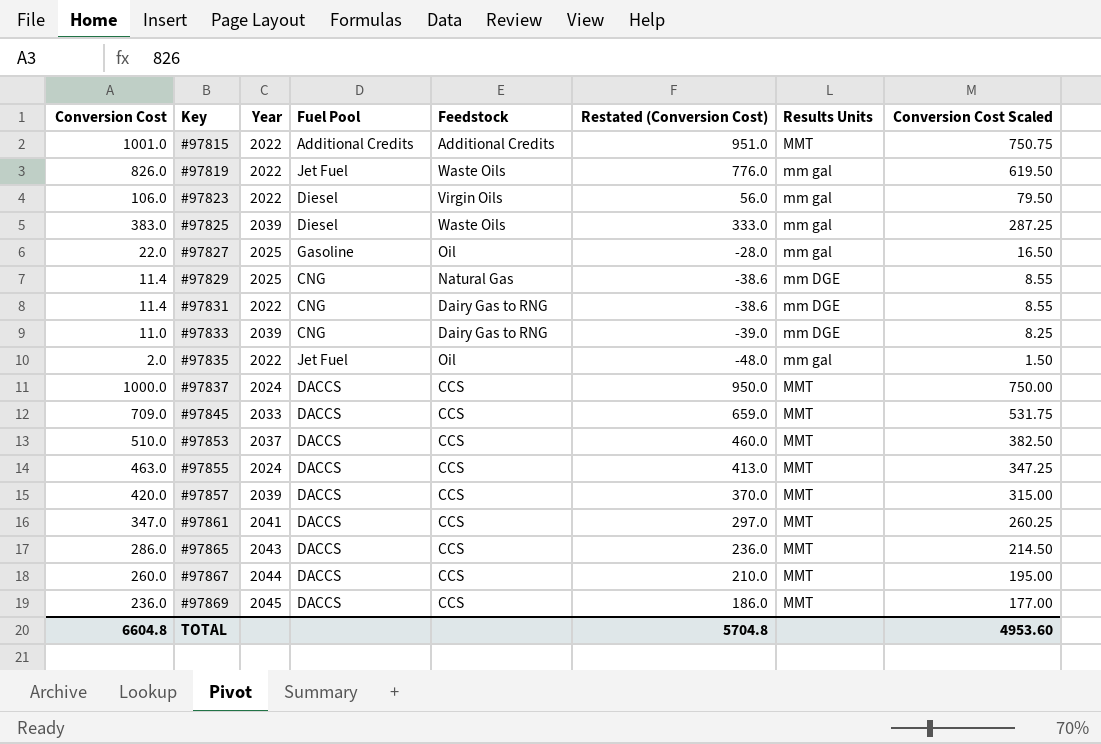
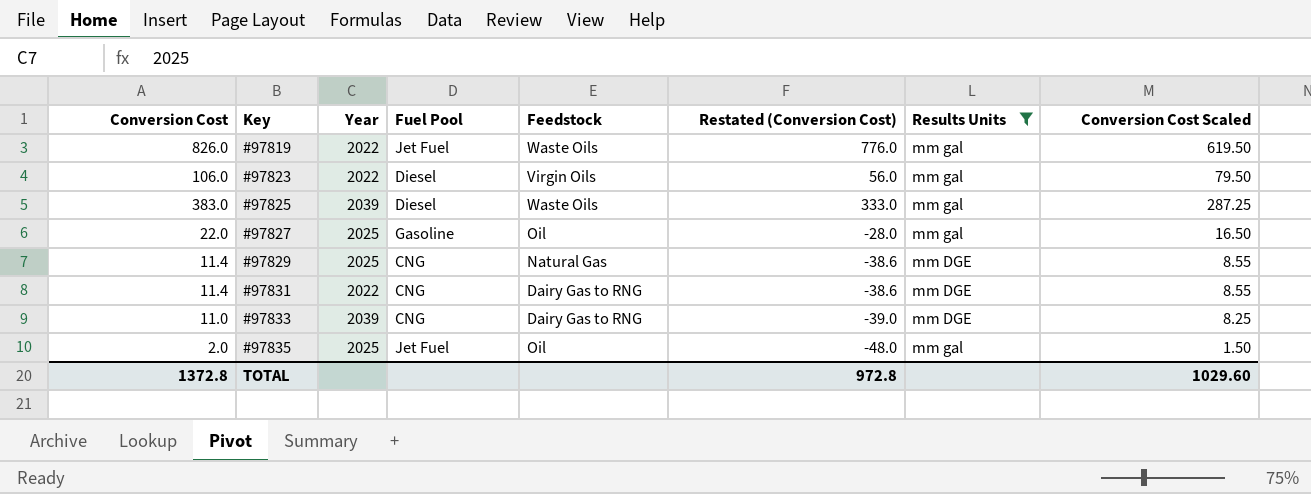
filter: none -> Results Units != MMT
#97835 | Year: 2022 -> 2025
TOTAL | Conversion Cost: 6604.8 -> 1372.8
TOTAL | Restated (Conversion Cost): 5704.8 -> 972.8
TOTAL | Conversion Cost Scaled: 4953.60 -> 1029.60

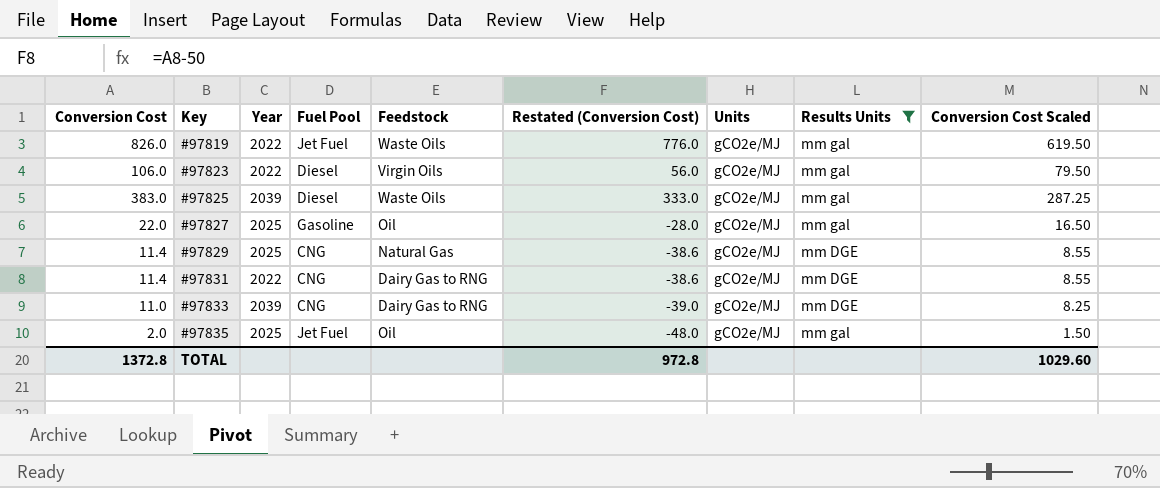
column Units | position: none -> 7

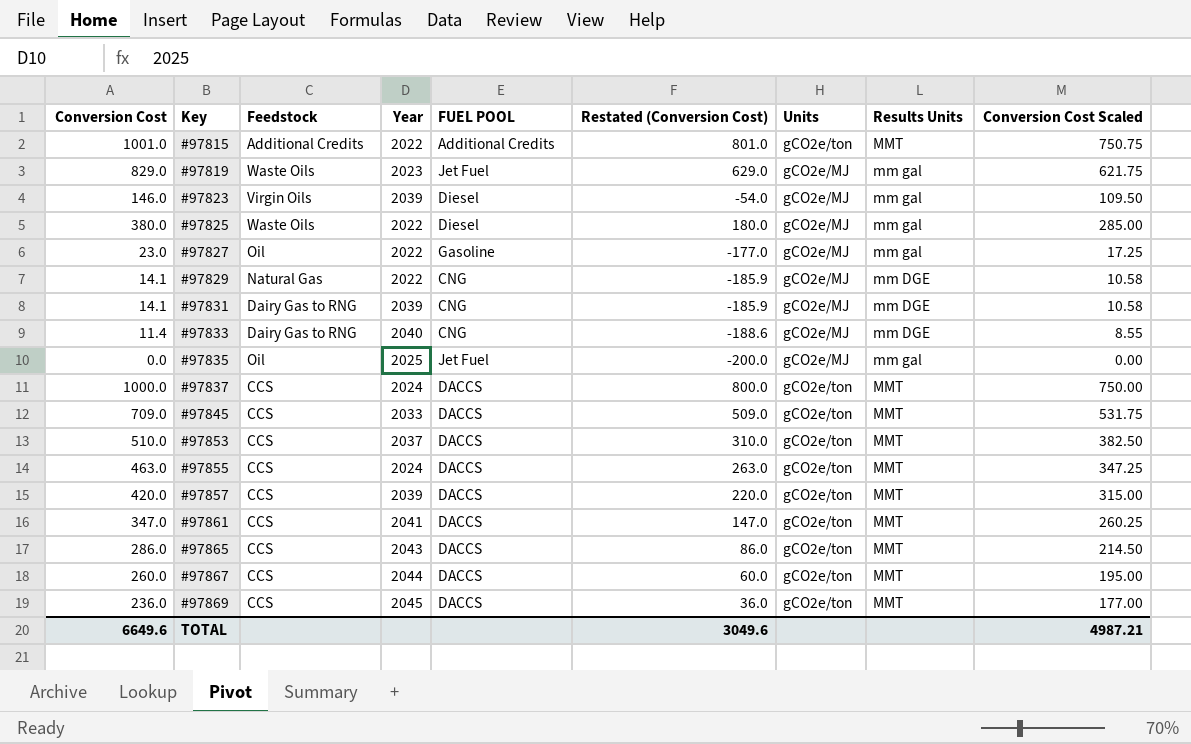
filter: Results Units != MMT -> none
column Feedstock | position: 5 -> 3
column name: Fuel Pool -> FUEL POOL
column Restated (Conversion Cost) | formula: [Conversion Cost] - 50 -> [Conversion Cost] - 200
#97819 | Conversion Cost: 826.0 -> 829.0
#97819 | Year: 2022 -> 2023
#97819 | Conversion Cost Scaled: 619.50 -> 621.75
#97823 | Conversion Cost: 106.0 -> 146.0
#97823 | Year: 2022 -> 2039
#97823 | Conversion Cost Scaled: 79.50 -> 109.50
#97825 | Conversion Cost: 383.0 -> 380.0
#97825 | Year: 2039 -> 2022
#97825 | Conversion Cost Scaled: 287.25 -> 285.00
#97827 | Conversion Cost: 22.0 -> 23.0
#97827 | Year: 2025 -> 2022
#97827 | Conversion Cost Scaled: 16.50 -> 17.25
#97829 | Conversion Cost: 11.4 -> 14.1
#97829 | Year: 2025 -> 2022
#97829 | Conversion Cost Scaled: 8.55 -> 10.58
#97831 | Conversion Cost: 11.4 -> 14.1
#97831 | Year: 2022 -> 2039
#97831 | Conversion Cost Scaled: 8.55 -> 10.58
#97833 | Conversion Cost: 11.0 -> 11.4
#97833 | Year: 2039 -> 2040
#97833 | Conversion Cost Scaled: 8.25 -> 8.55
#97835 | Conversion Cost: 2.0 -> 0.0
#97835 | Conversion Cost Scaled: 1.50 -> 0.00
TOTAL | Conversion Cost: 1372.8 -> 6649.6
TOTAL | Restated (Conversion Cost): 972.8 -> 3049.6
TOTAL | Conversion Cost Scaled: 1029.60 -> 4987.21

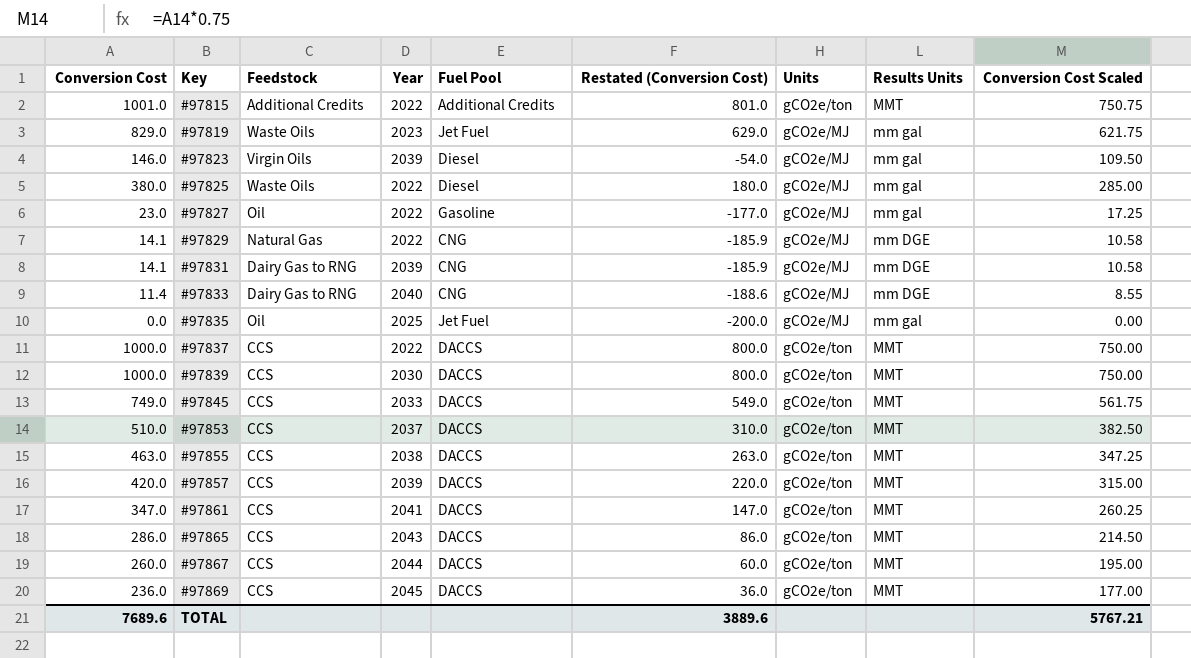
column name: FUEL POOL -> Fuel Pool
#97837 | Year: 2024 -> 2022
row #97839: none -> 1000.0 | CCS | 2030 | DACCS | 800.0 | gCO2e/ton | MMT | 750.00
#97845 | Conversion Cost: 709.0 -> 749.0
#97845 | Restated (Conversion Cost): 509.0 -> 549.0
#97845 | Conversion Cost Scaled: 531.75 -> 561.75
#97855 | Year: 2024 -> 2038
TOTAL | Conversion Cost: 6649.6 -> 7689.6
TOTAL | Restated (Conversion Cost): 3049.6 -> 3889.6
TOTAL | Conversion Cost Scaled: 4987.21 -> 5767.21

